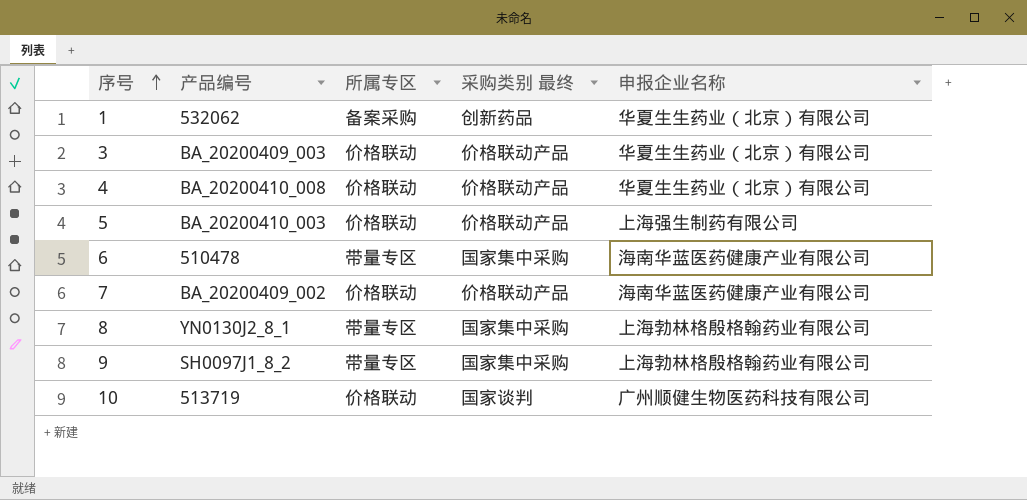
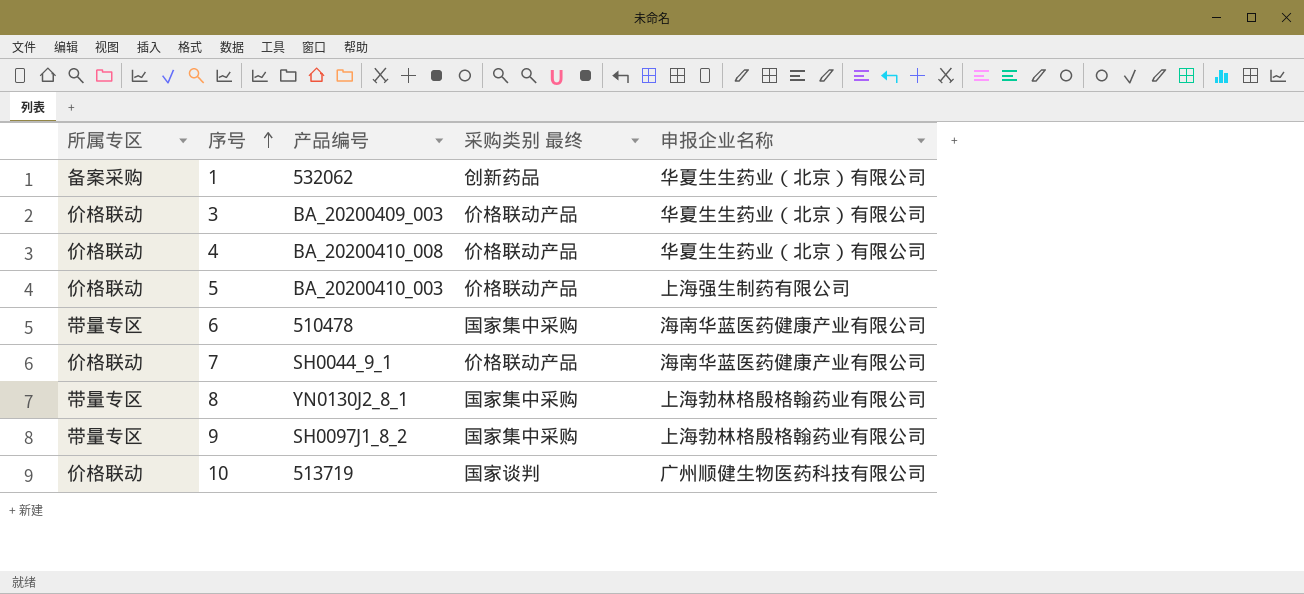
column 所属专区 | position: 3 -> 1
7 | 产品编号: BA_20200409_002 -> SH0044_9_1

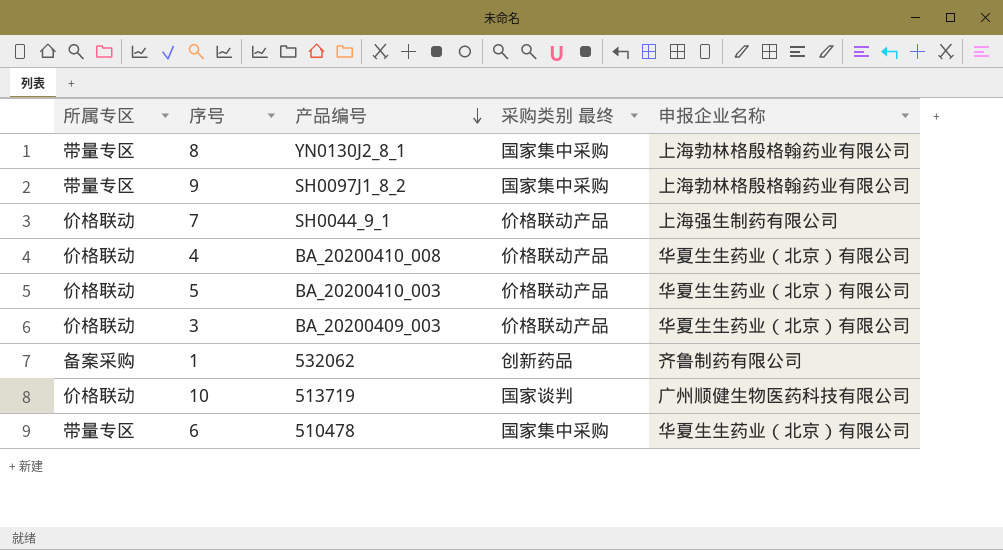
row order: 序号 ascending -> 产品编号 descending
7 | 申报企业名称: 海南华蓝医药健康产业有限公司 -> 上海强生制药有限公司
5 | 申报企业名称: 上海强生制药有限公司 -> 华夏生生药业（北京）有限公司
1 | 申报企业名称: 华夏生生药业（北京）有限公司 -> 齐鲁制药有限公司
6 | 申报企业名称: 海南华蓝医药健康产业有限公司 -> 华夏生生药业（北京）有限公司

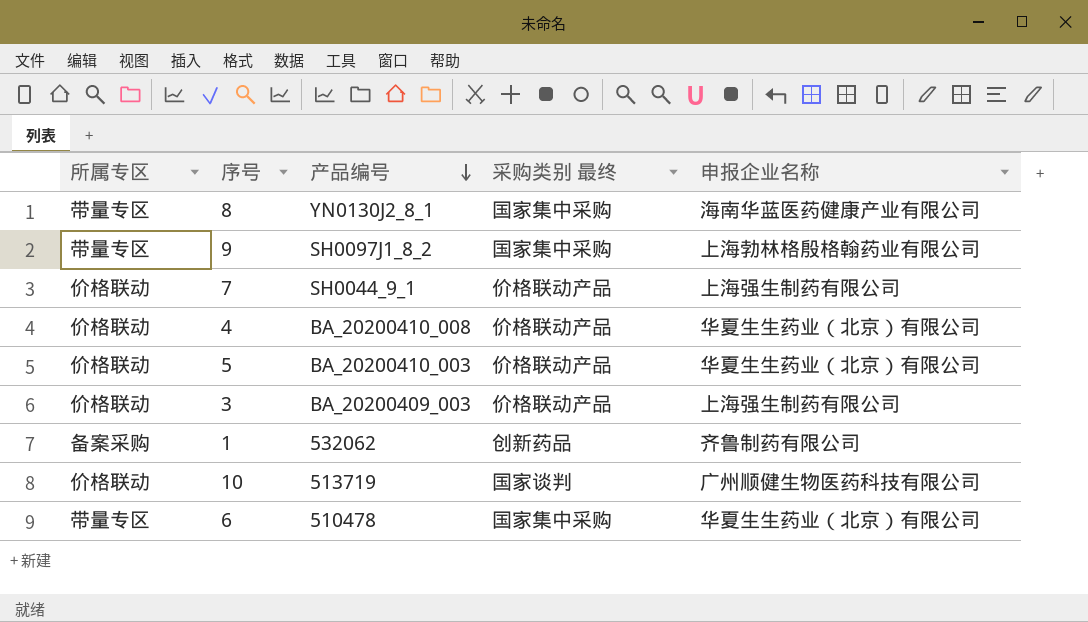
8 | 申报企业名称: 上海勃林格殷格翰药业有限公司 -> 海南华蓝医药健康产业有限公司
3 | 申报企业名称: 华夏生生药业（北京）有限公司 -> 上海强生制药有限公司

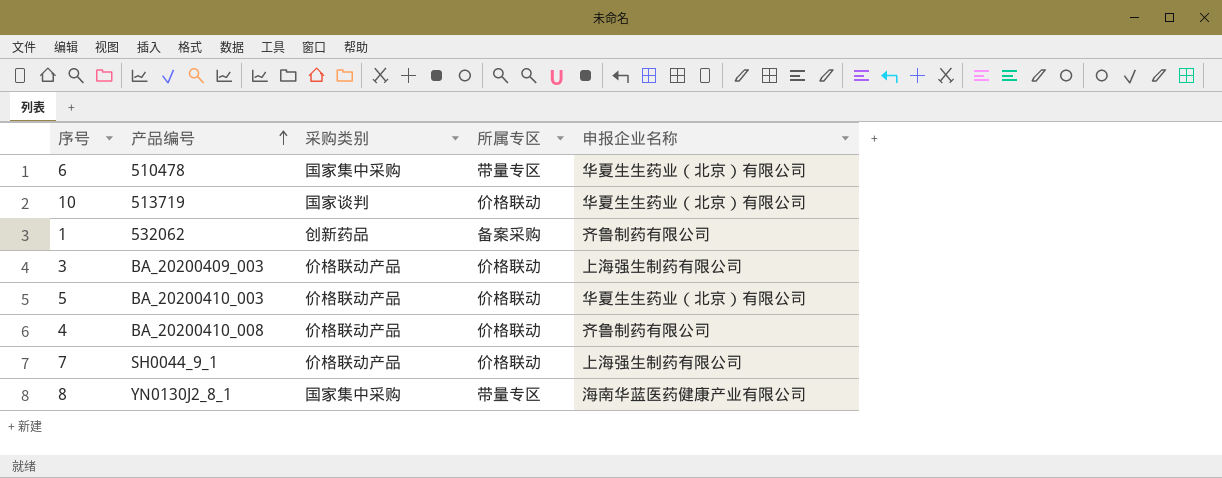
row order: 产品编号 descending -> 产品编号 ascending
column name: 采购类别 最终 -> 采购类别
column 所属专区 | position: 1 -> 4
row 9: 带量专区 | SH0097J1_8_2 | 国家集中采购 | 上海勃林格殷格翰药业有限公司 -> none
10 | 申报企业名称: 广州顺健生物医药科技有限公司 -> 华夏生生药业（北京）有限公司
4 | 申报企业名称: 华夏生生药业（北京）有限公司 -> 齐鲁制药有限公司

